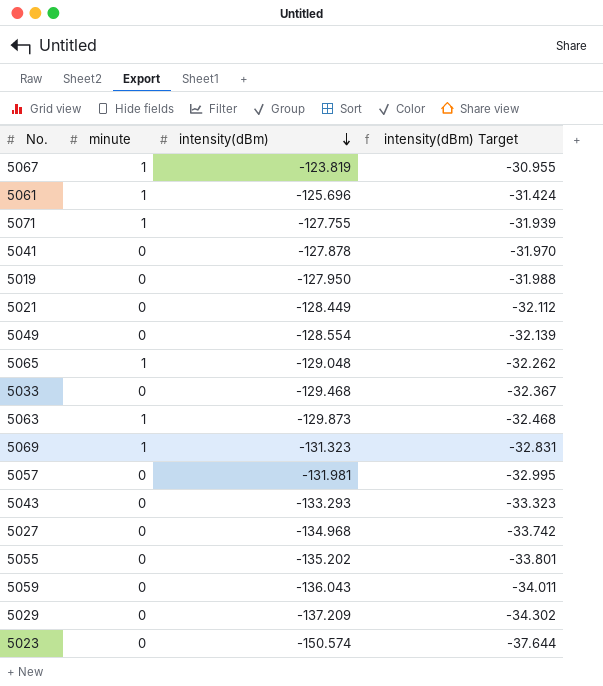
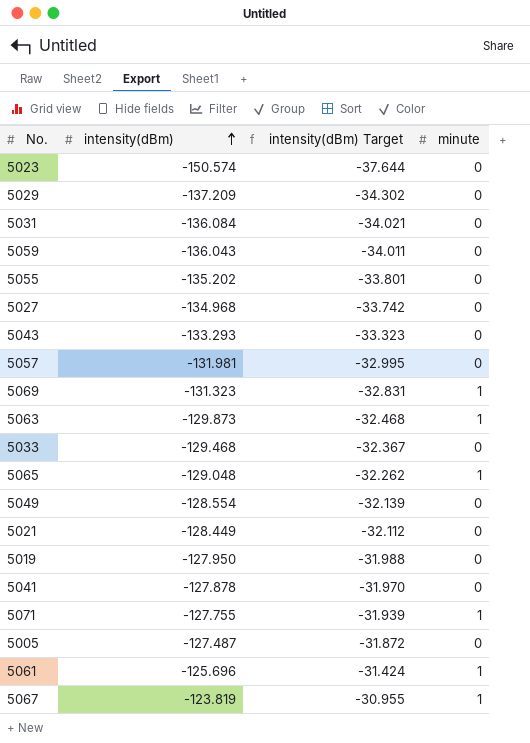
row order: intensity(dBm) descending -> intensity(dBm) ascending
column minute | position: 2 -> 4
row 5031: none -> -136.084 | -34.021 | 0
row 5005: none -> -127.487 | -31.872 | 0

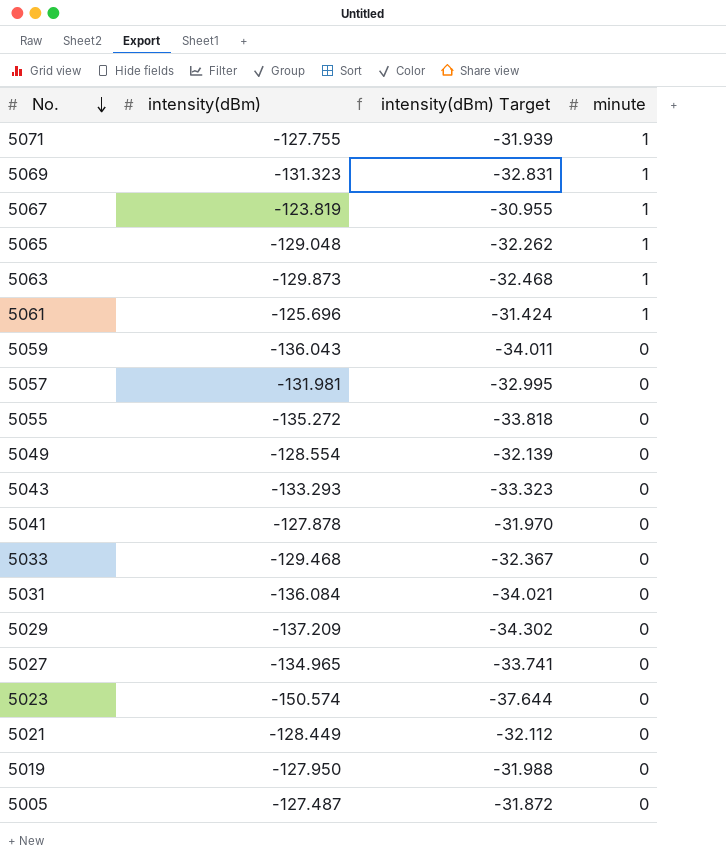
row order: intensity(dBm) ascending -> No. descending
5055 | intensity(dBm): -135.202 -> -135.272
5055 | intensity(dBm) Target: -33.801 -> -33.818
5027 | intensity(dBm): -134.968 -> -134.965
5027 | intensity(dBm) Target: -33.742 -> -33.741

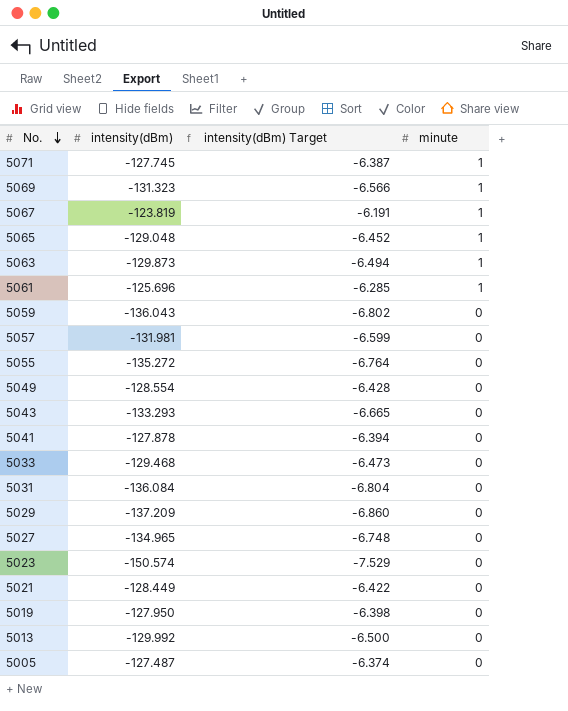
column intensity(dBm) Target | formula: [intensity(dBm)] * 0.25 -> [intensity(dBm)] * 0.05
5071 | intensity(dBm): -127.755 -> -127.745
row 5013: none -> -129.992 | -6.500 | 0

